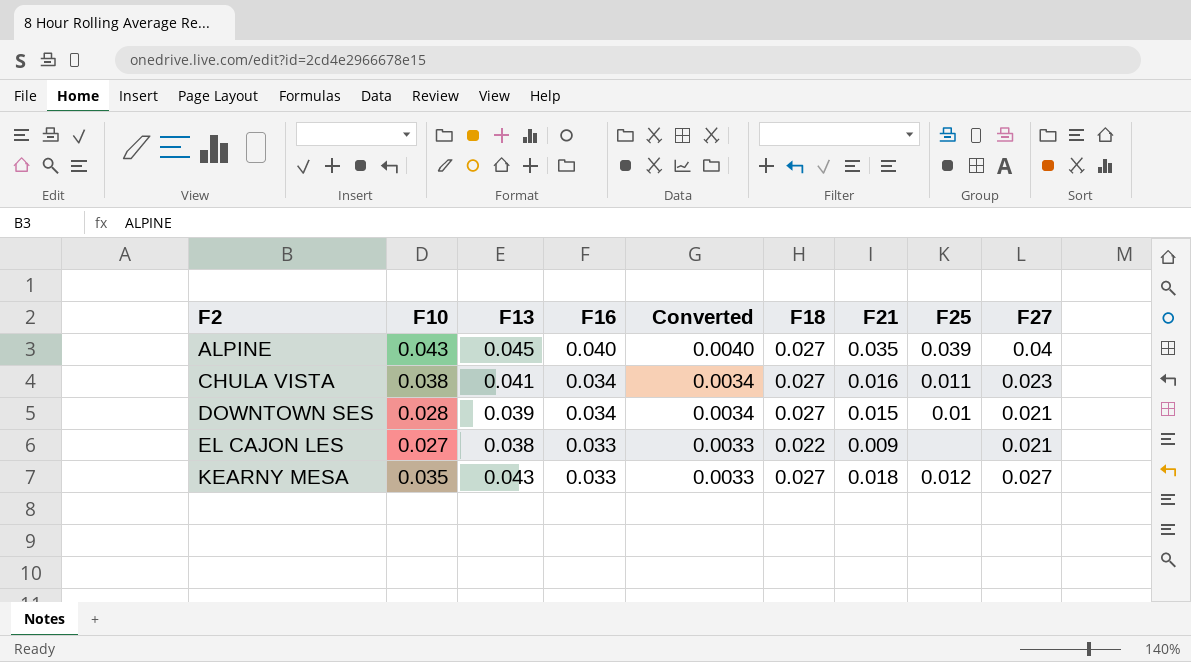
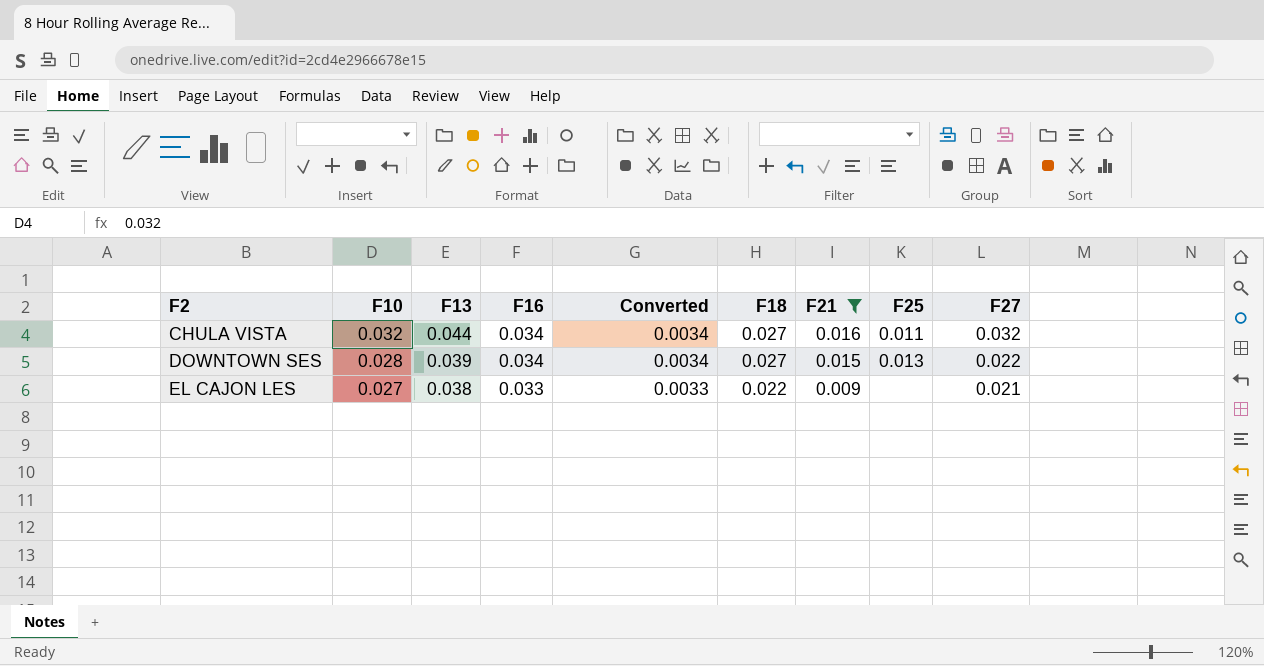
filter: none -> F21 <= 0.016
CHULA VISTA | F10: 0.038 -> 0.032
CHULA VISTA | F13: 0.041 -> 0.044
CHULA VISTA | F27: 0.023 -> 0.032
DOWNTOWN SES | F25: 0.01 -> 0.013
DOWNTOWN SES | F27: 0.021 -> 0.022

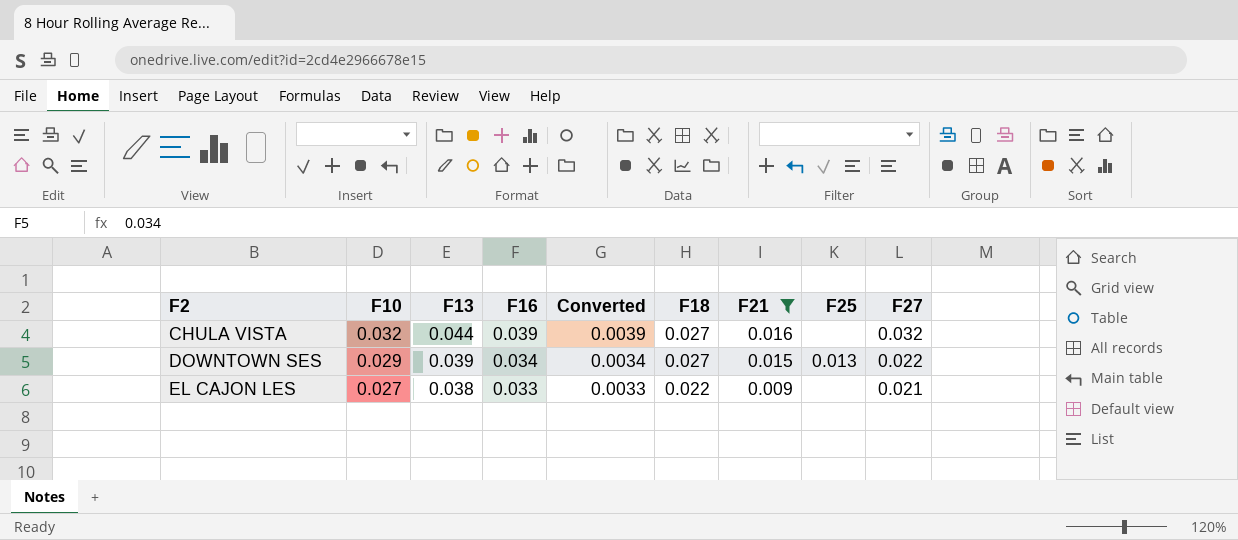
CHULA VISTA | F16: 0.034 -> 0.039
CHULA VISTA | Converted: 0.0034 -> 0.0039
CHULA VISTA | F25: 0.011 -> none
DOWNTOWN SES | F10: 0.028 -> 0.029

